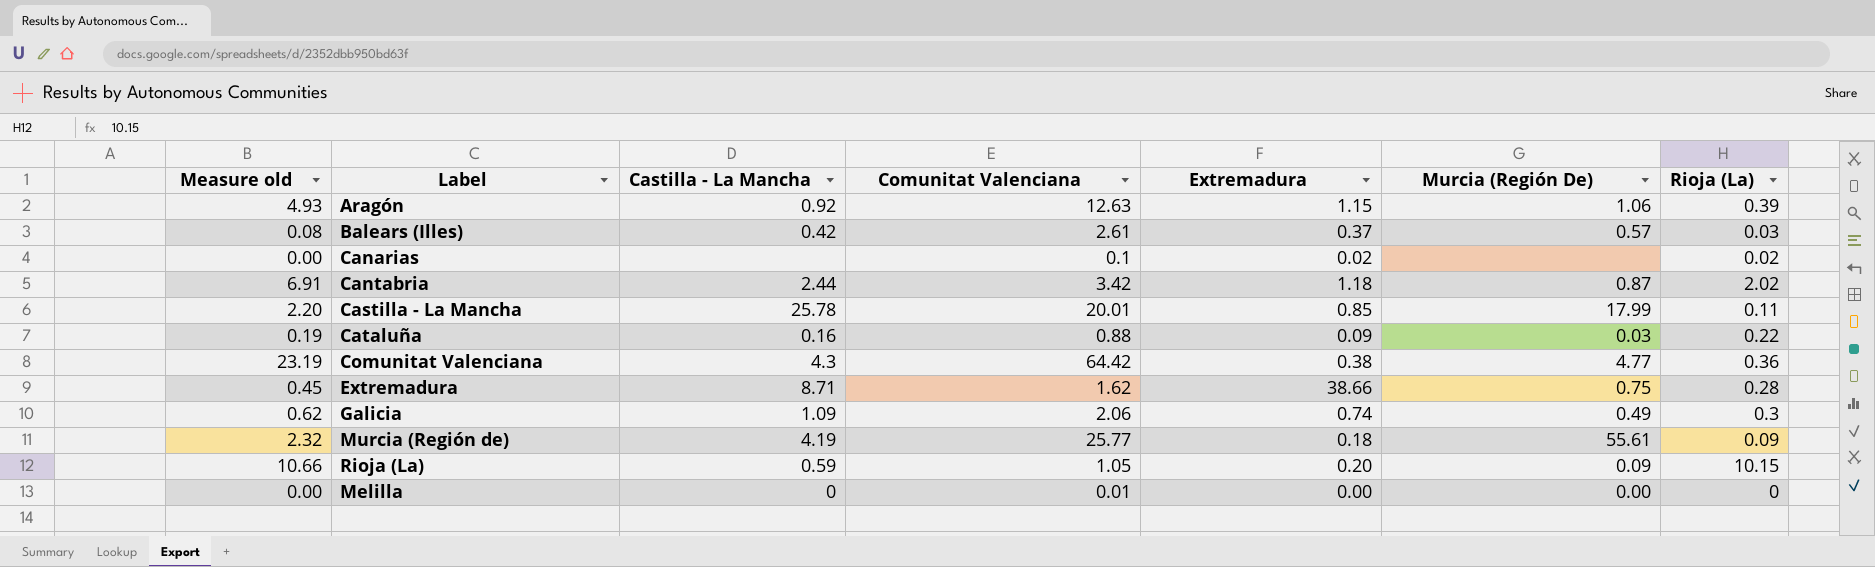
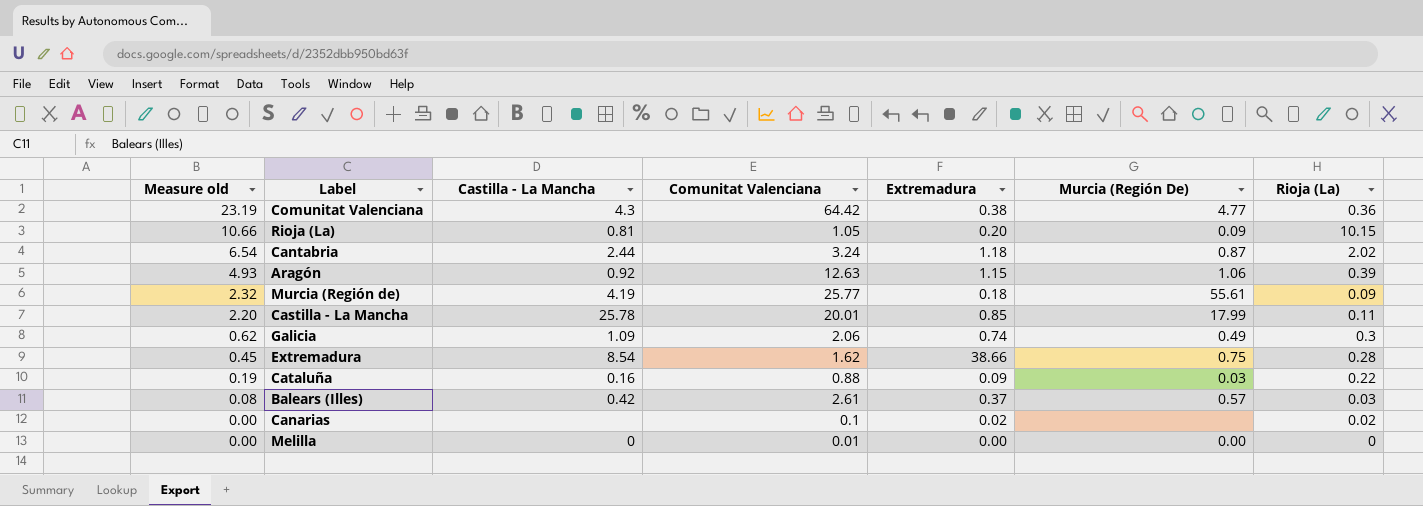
row order: none -> Measure old descending
Rioja (La) | Castilla - La Mancha: 0.59 -> 0.81
Cantabria | Measure old: 6.91 -> 6.54
Cantabria | Comunitat Valenciana: 3.42 -> 3.24
Extremadura | Castilla - La Mancha: 8.71 -> 8.54

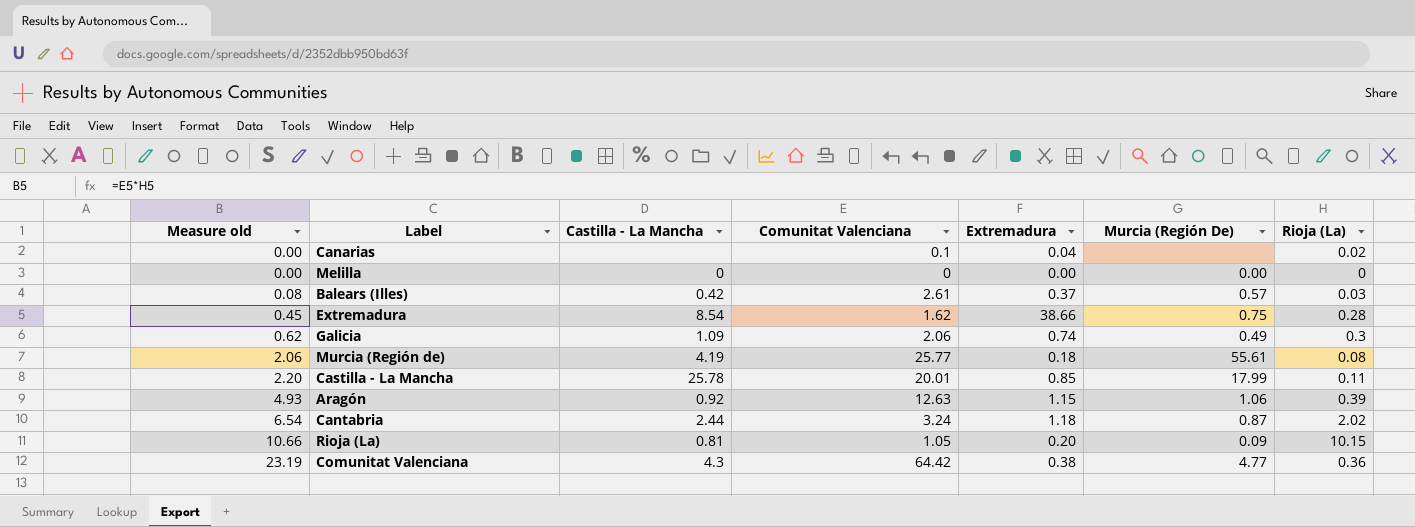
row order: Measure old descending -> Measure old ascending
row Cataluña: 0.19 | 0.16 | 0.88 | 0.09 | 0.03 | 0.22 -> none
Canarias | Extremadura: 0.02 -> 0.04
Melilla | Comunitat Valenciana: 0.01 -> 0
Murcia (Región de) | Measure old: 2.32 -> 2.06
Murcia (Región de) | Rioja (La): 0.09 -> 0.08

